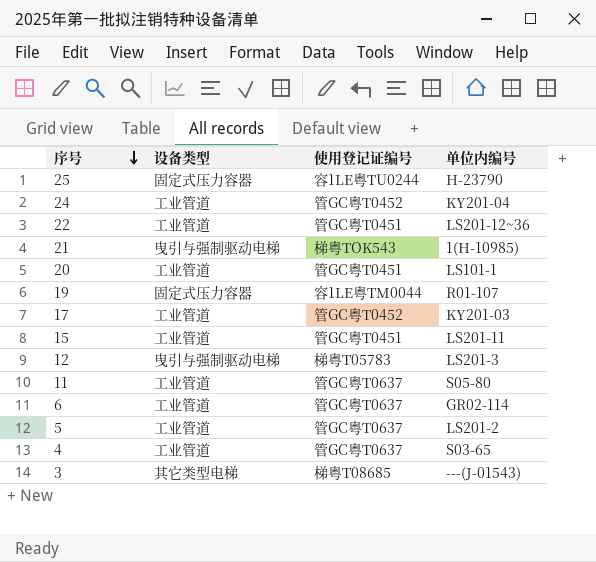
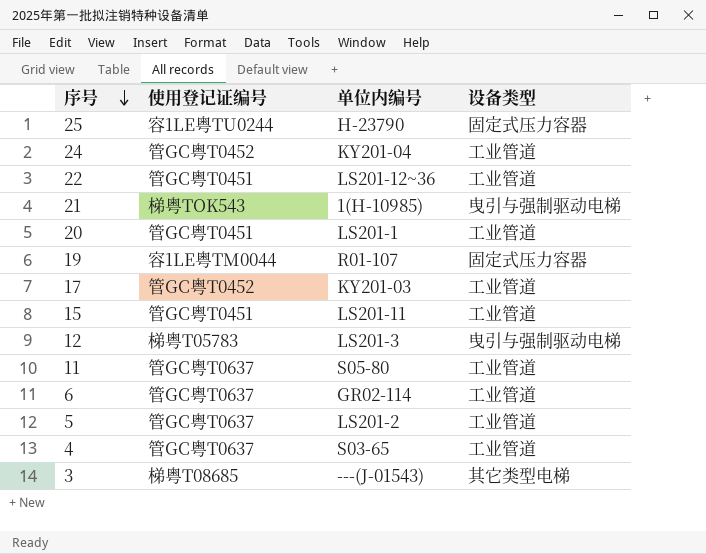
column 设备类型 | position: 2 -> 4
20 | 单位内编号: LS101-1 -> LS201-1

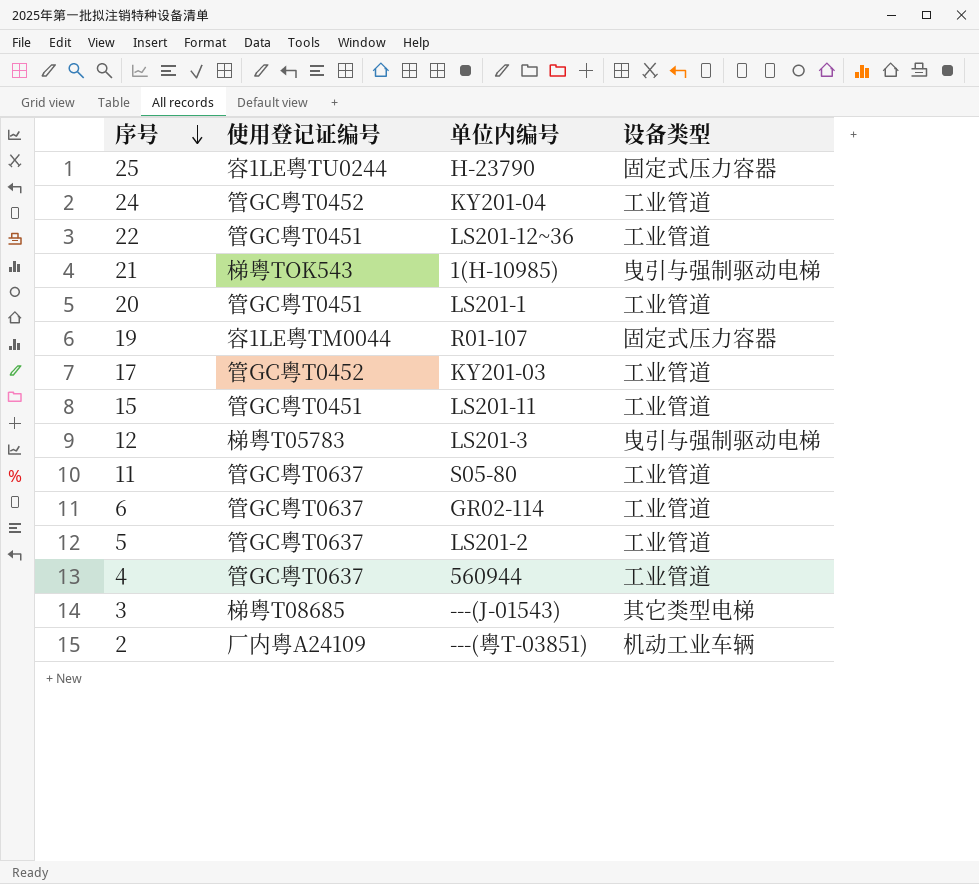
4 | 单位内编号: S03-65 -> 560944
row 2: none -> 厂内粤A24109 | ---(粤T-03851) | 机动工业车辆

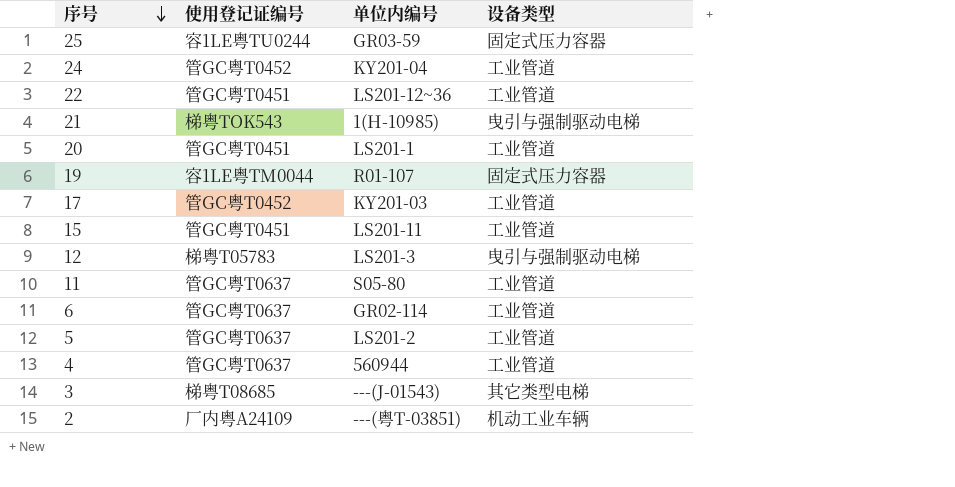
25 | 单位内编号: H-23790 -> GR03-59

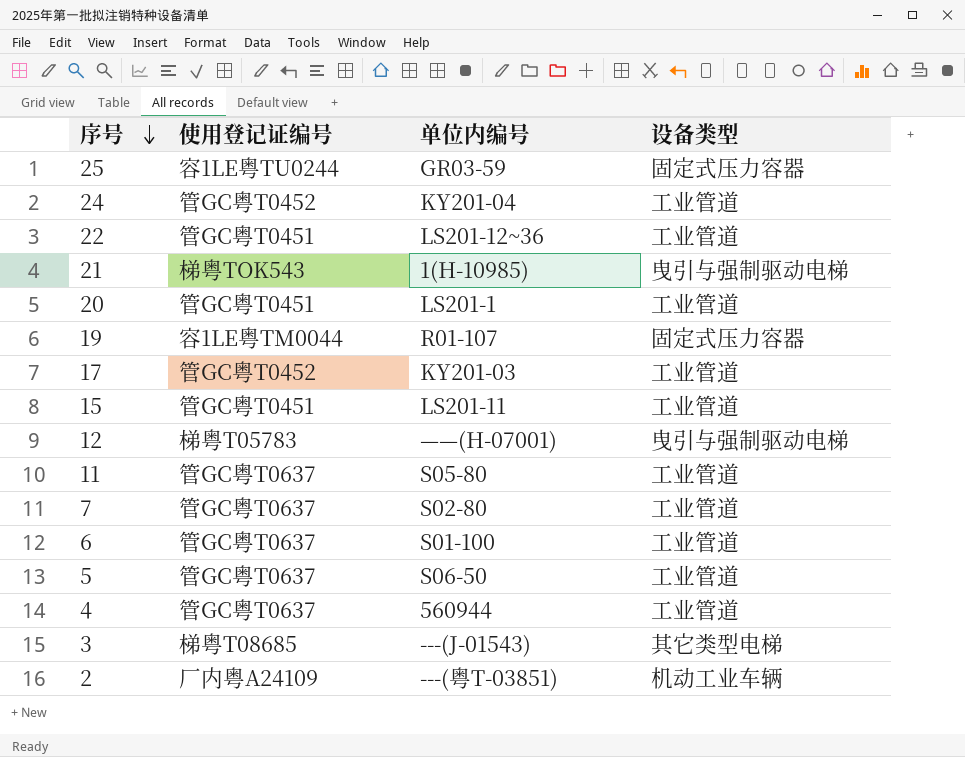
12 | 单位内编号: LS201-3 -> ——(H-07001)
row 7: none -> 管GC粤T0637 | S02-80 | 工业管道
6 | 单位内编号: GR02-114 -> S01-100
5 | 单位内编号: LS201-2 -> S06-50

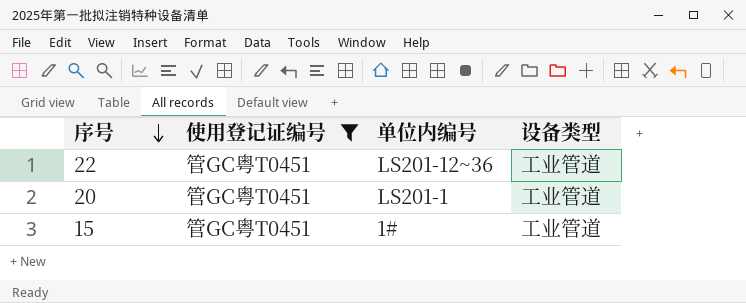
filter: none -> 使用登记证编号 = 管GC粤T0451
15 | 单位内编号: LS201-11 -> 1#

